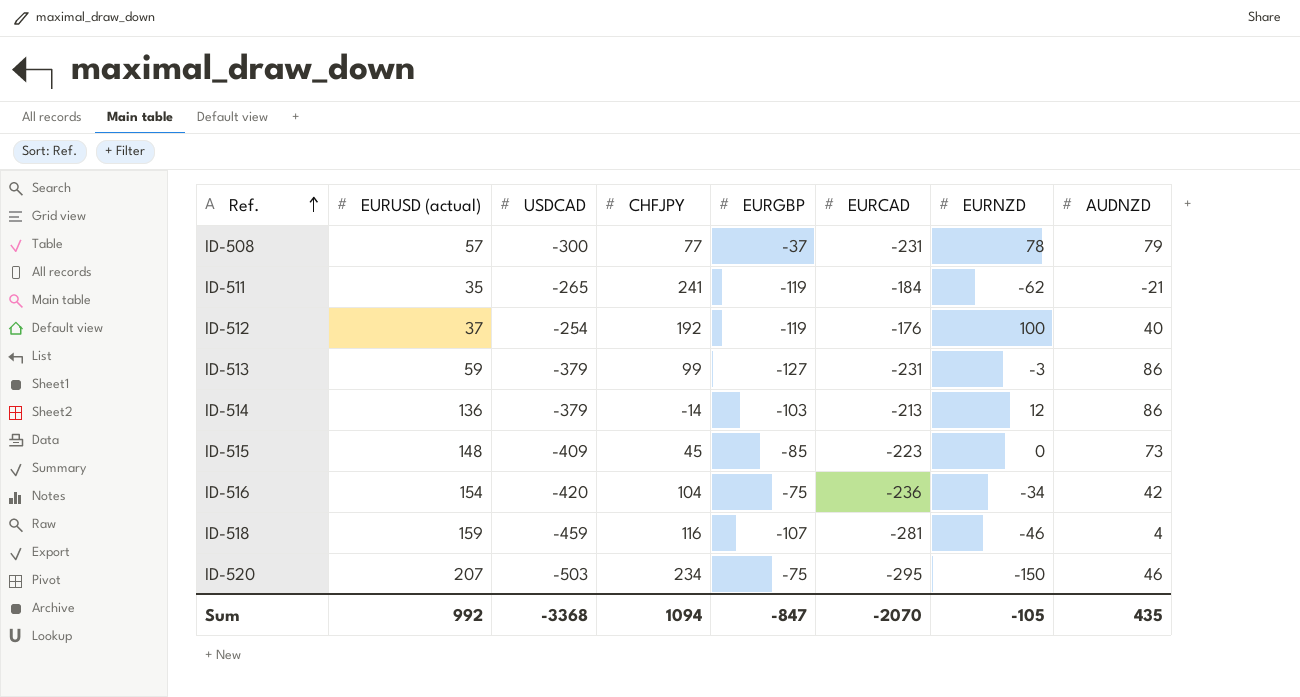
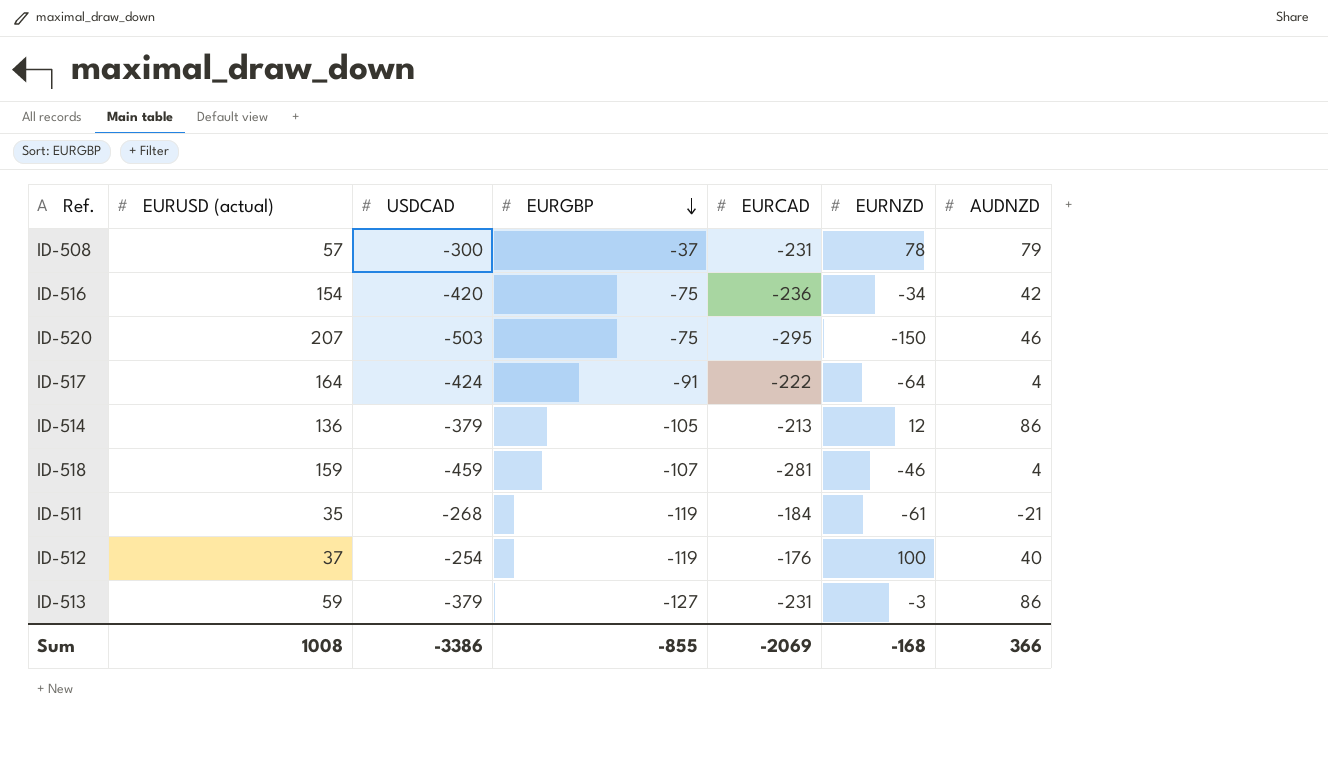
row order: Ref. ascending -> EURGBP descending
column CHFJPY | position: 4 -> none
row ID-515: 148 | -409 | 45 | -85 | -223 | 0 | 73 -> none
row ID-517: none -> 164 | -424 | -91 | -222 | -64 | 4
ID-514 | EURGBP: -103 -> -105
ID-511 | USDCAD: -265 -> -268
ID-511 | EURNZD: -62 -> -61
Sum | EURUSD (actual): 992 -> 1008
Sum | USDCAD: -3368 -> -3386
Sum | EURGBP: -847 -> -855
Sum | EURCAD: -2070 -> -2069
Sum | EURNZD: -105 -> -168
Sum | AUDNZD: 435 -> 366

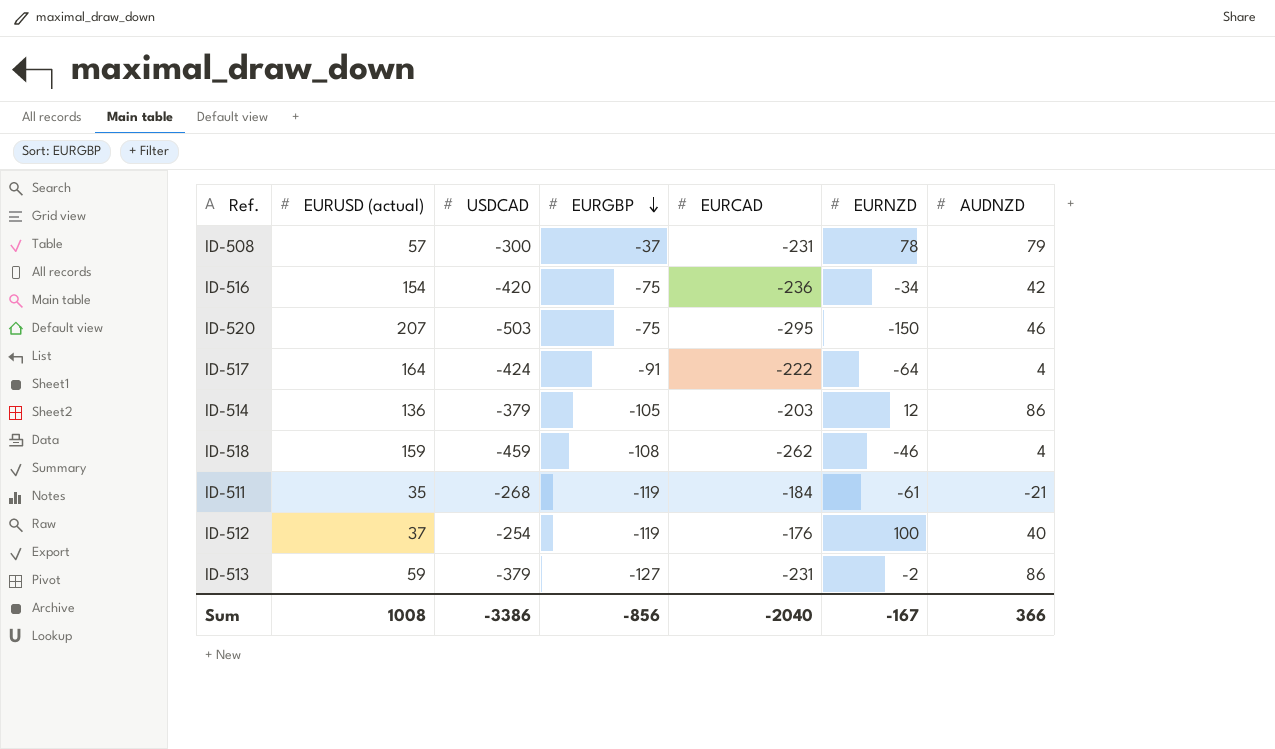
ID-514 | EURCAD: -213 -> -203
ID-518 | EURGBP: -107 -> -108
ID-518 | EURCAD: -281 -> -262
ID-513 | EURNZD: -3 -> -2
Sum | EURGBP: -855 -> -856
Sum | EURCAD: -2069 -> -2040
Sum | EURNZD: -168 -> -167

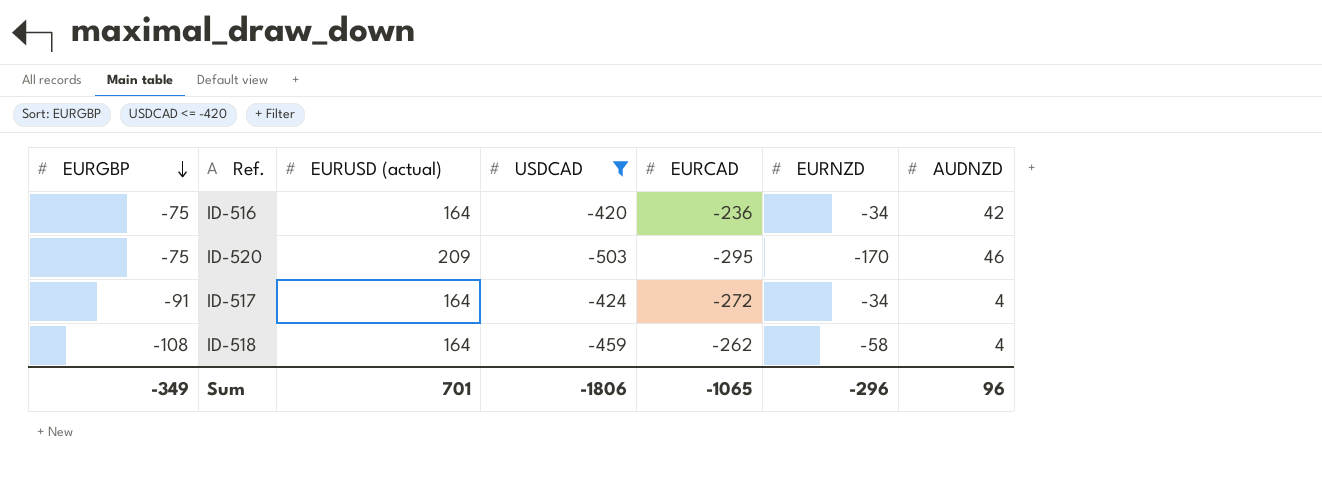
filter: none -> USDCAD <= -420
column EURGBP | position: 4 -> 1
ID-516 | EURUSD (actual): 154 -> 164
ID-520 | EURUSD (actual): 207 -> 209
ID-520 | EURNZD: -150 -> -170
ID-517 | EURCAD: -222 -> -272
ID-517 | EURNZD: -64 -> -34
ID-518 | EURUSD (actual): 159 -> 164
ID-518 | EURNZD: -46 -> -58
Sum | EURGBP: -856 -> -349
Sum | EURUSD (actual): 1008 -> 701
Sum | USDCAD: -3386 -> -1806
Sum | EURCAD: -2040 -> -1065
Sum | EURNZD: -167 -> -296
Sum | AUDNZD: 366 -> 96

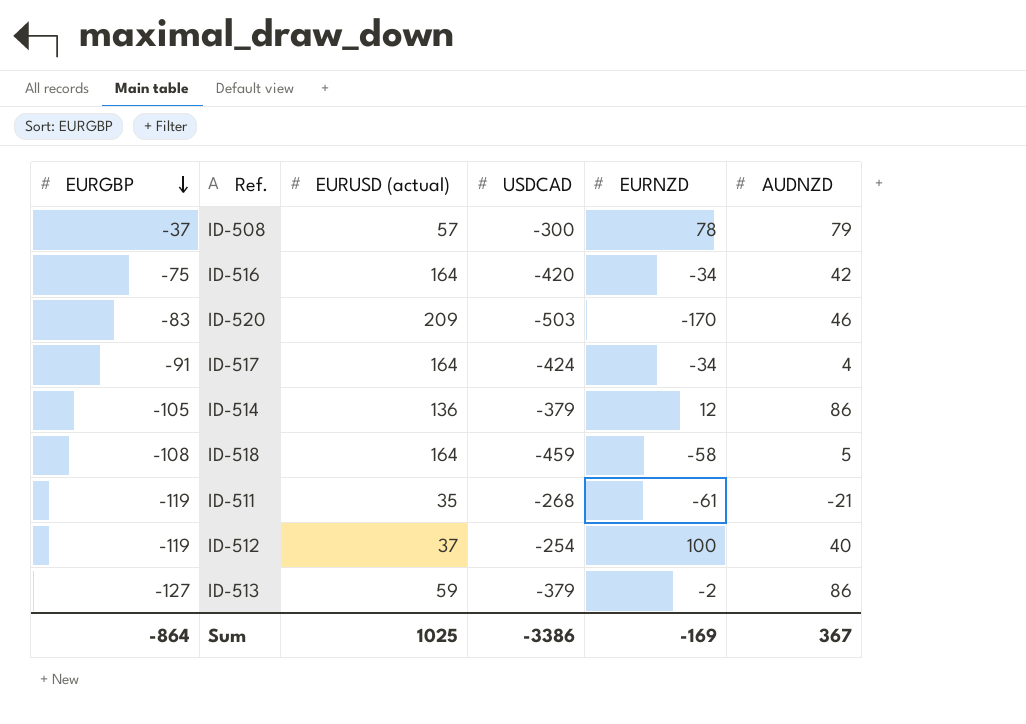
filter: USDCAD <= -420 -> none
column EURCAD | position: 5 -> none
ID-520 | EURGBP: -75 -> -83
ID-518 | AUDNZD: 4 -> 5
Sum | EURGBP: -349 -> -864
Sum | EURUSD (actual): 701 -> 1025
Sum | USDCAD: -1806 -> -3386
Sum | EURNZD: -296 -> -169
Sum | AUDNZD: 96 -> 367

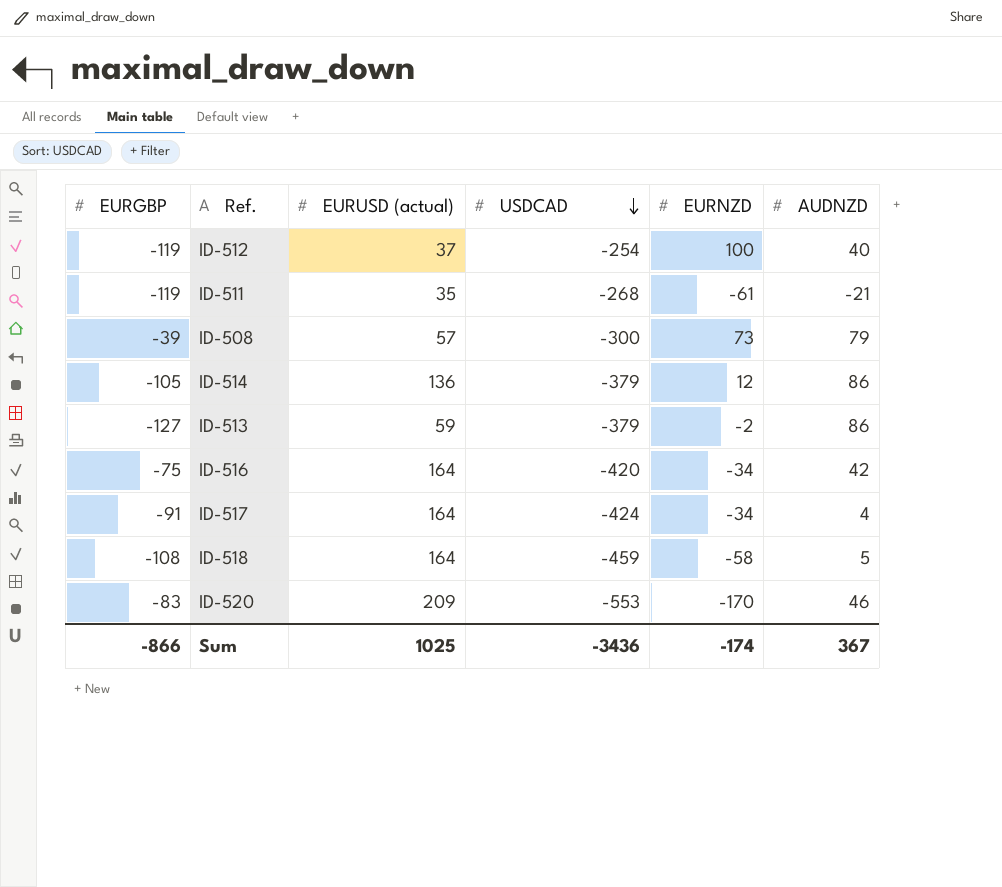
row order: EURGBP descending -> USDCAD descending
ID-508 | EURGBP: -37 -> -39
ID-508 | EURNZD: 78 -> 73
ID-520 | USDCAD: -503 -> -553
Sum | EURGBP: -864 -> -866
Sum | USDCAD: -3386 -> -3436
Sum | EURNZD: -169 -> -174

